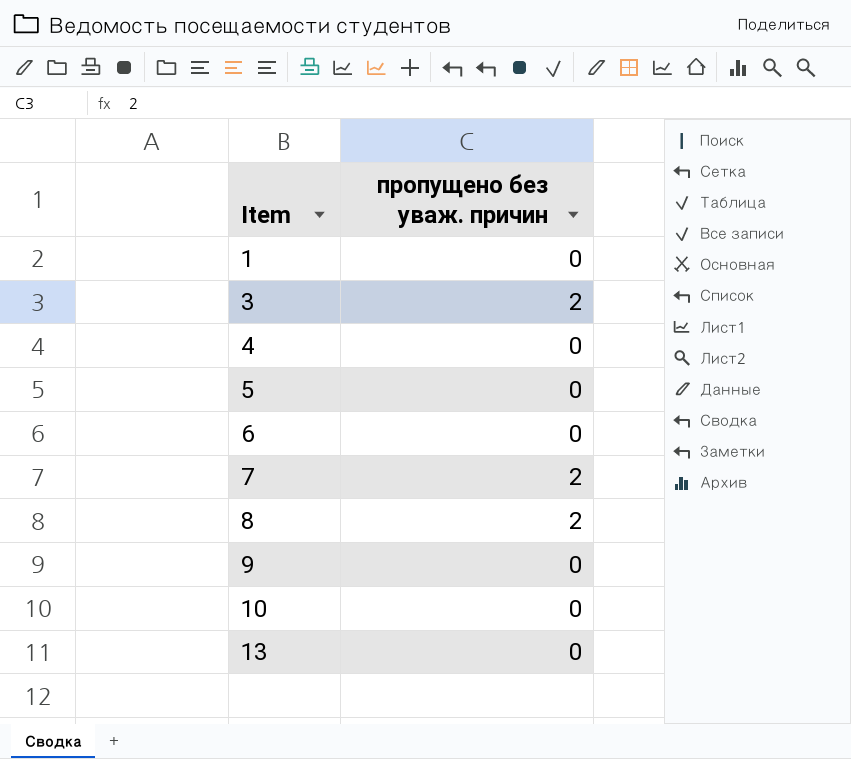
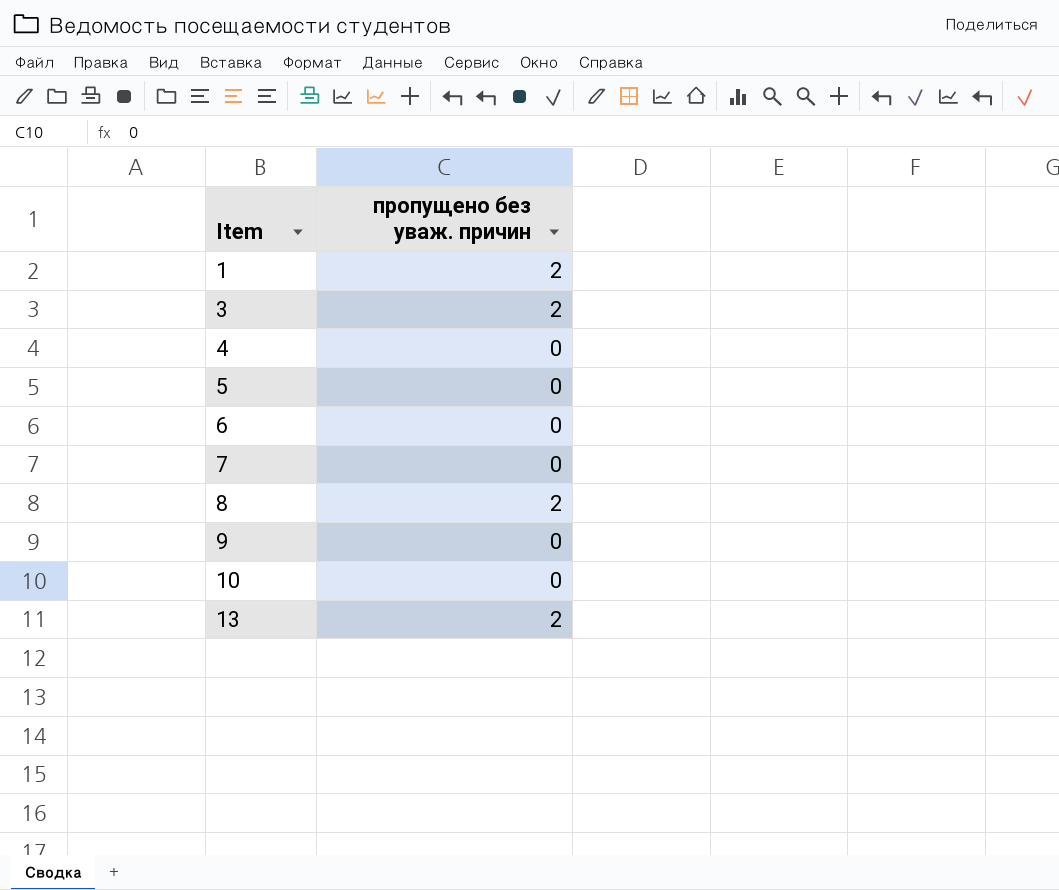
1 | пропущено без уваж. причин: 0 -> 2
7 | пропущено без уваж. причин: 2 -> 0
13 | пропущено без уваж. причин: 0 -> 2

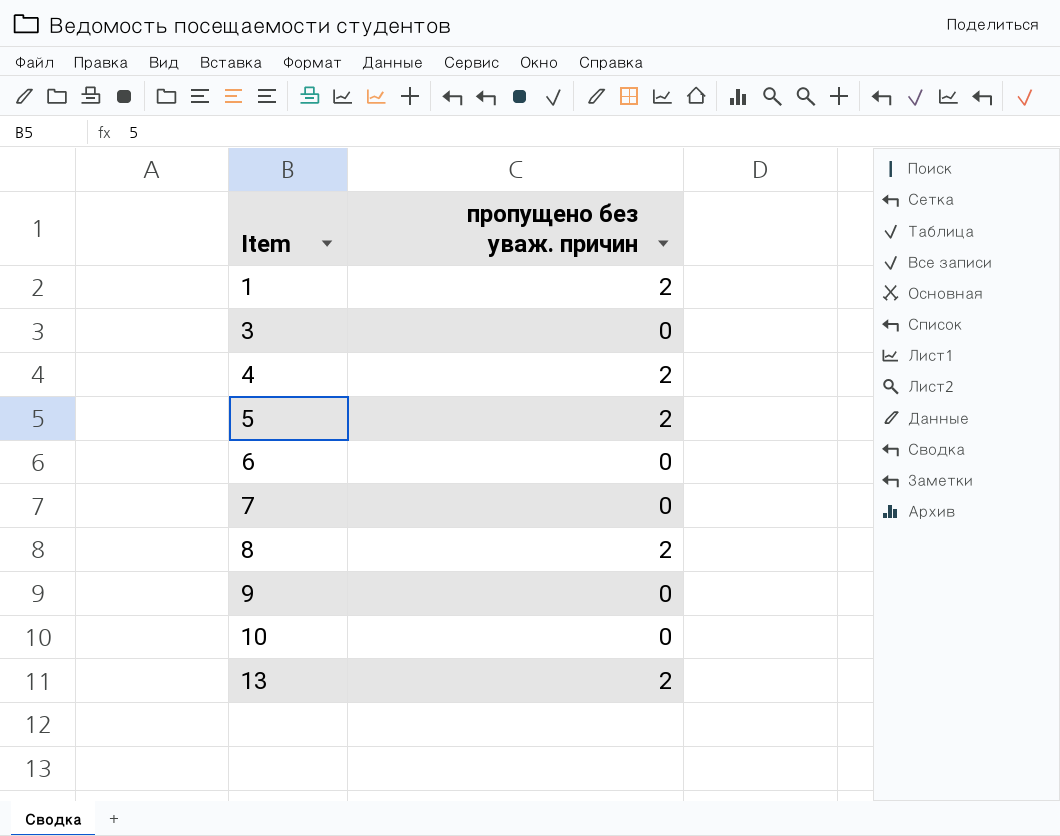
3 | пропущено без уваж. причин: 2 -> 0
4 | пропущено без уваж. причин: 0 -> 2
5 | пропущено без уваж. причин: 0 -> 2

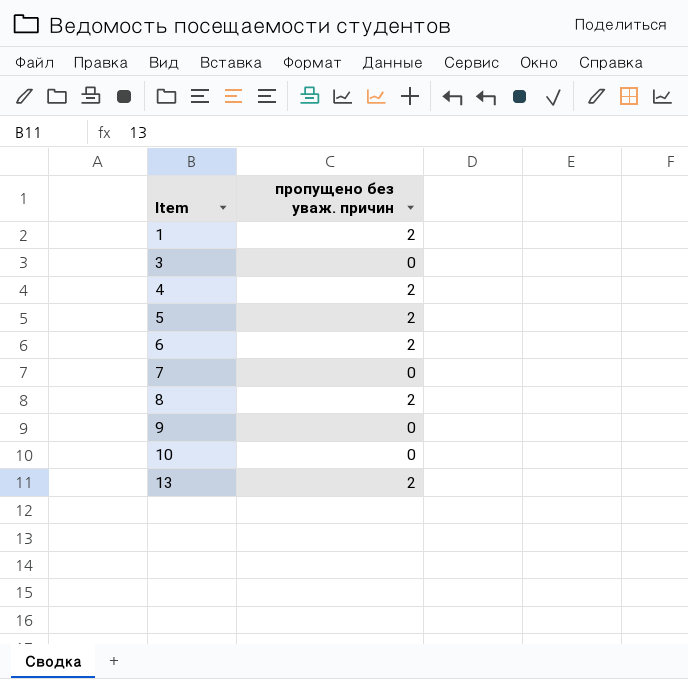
6 | пропущено без уваж. причин: 0 -> 2

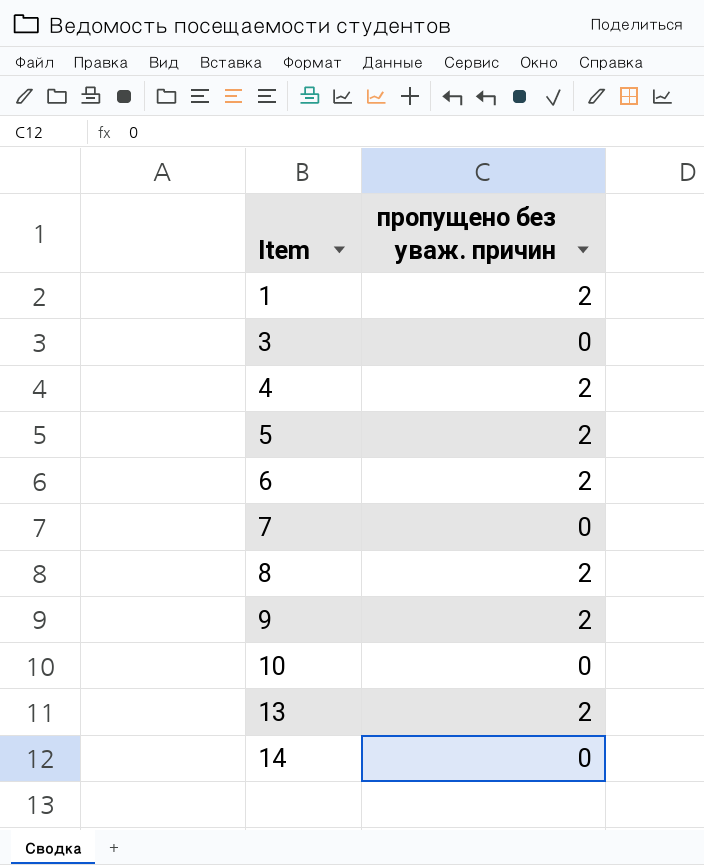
9 | пропущено без уваж. причин: 0 -> 2
row 14: none -> 0

